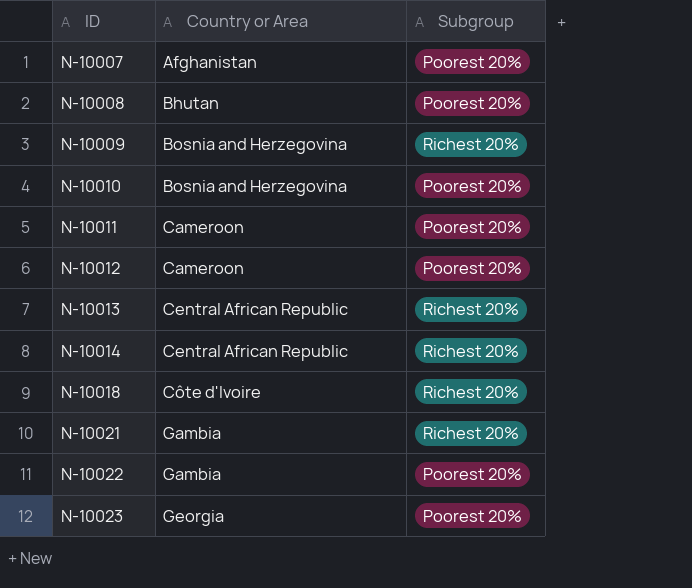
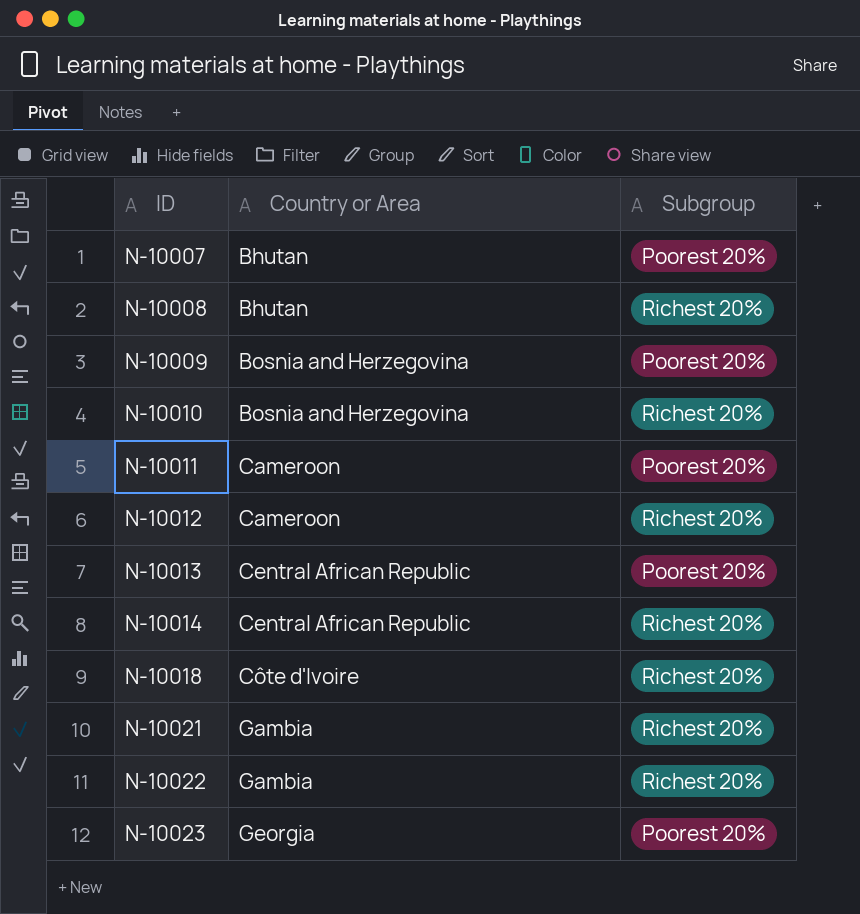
N-10007 | Country or Area: Afghanistan -> Bhutan
N-10008 | Subgroup: Poorest 20% -> Richest 20%
N-10009 | Subgroup: Richest 20% -> Poorest 20%
N-10010 | Subgroup: Poorest 20% -> Richest 20%
N-10012 | Subgroup: Poorest 20% -> Richest 20%
N-10013 | Subgroup: Richest 20% -> Poorest 20%
N-10022 | Subgroup: Poorest 20% -> Richest 20%

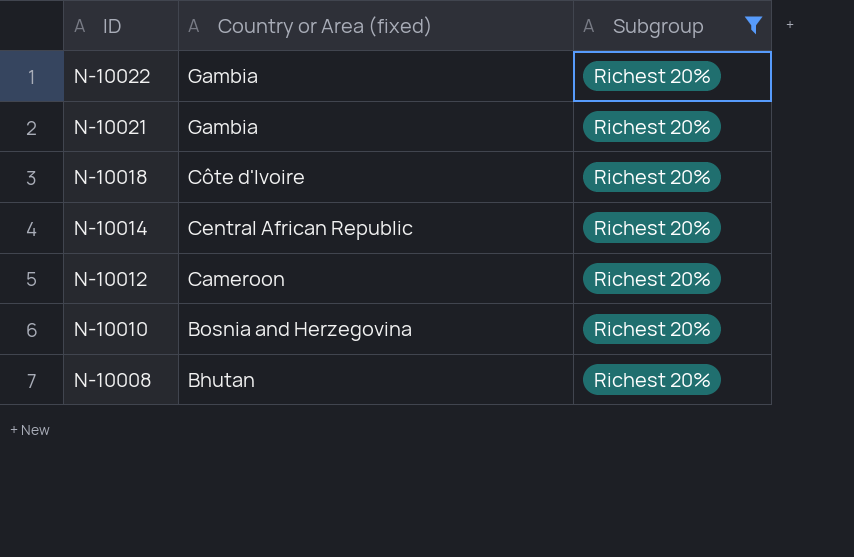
filter: none -> Subgroup = Richest 20%
row order: ID ascending -> ID descending
column name: Country or Area -> Country or Area (fixed)

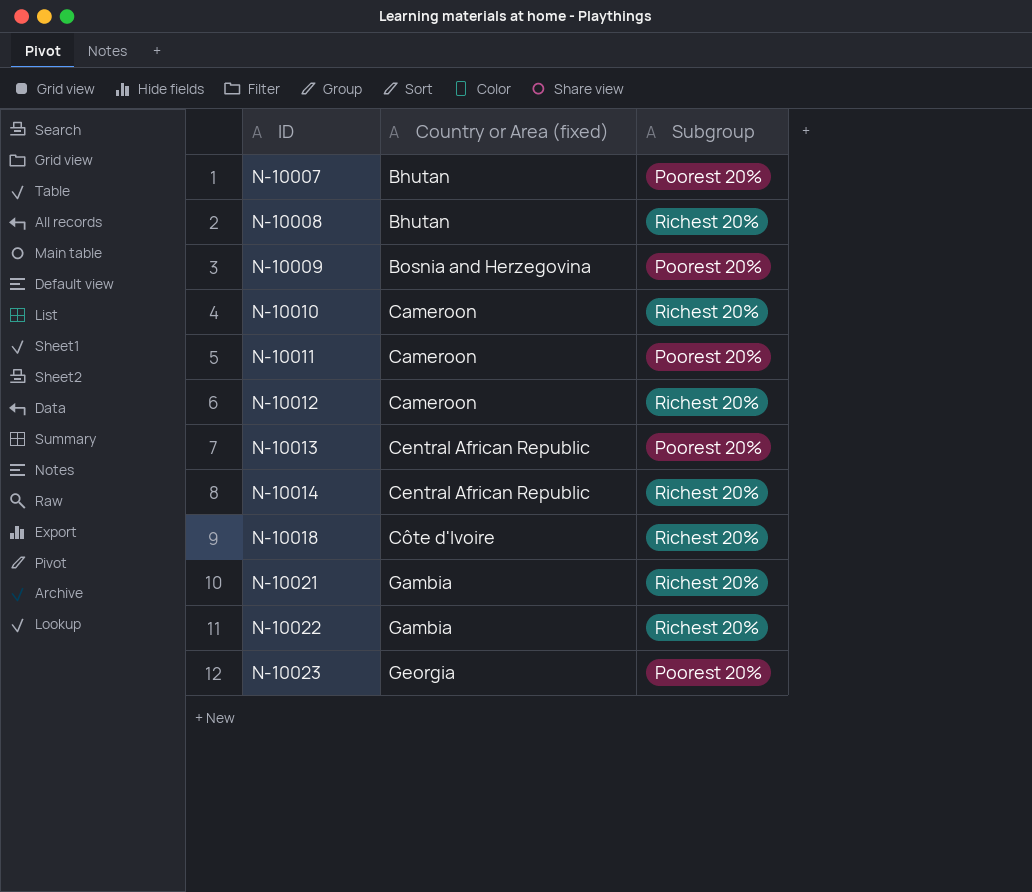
filter: Subgroup = Richest 20% -> none
row order: ID descending -> ID ascending
N-10010 | Country or Area (fixed): Bosnia and Herzegovina -> Cameroon

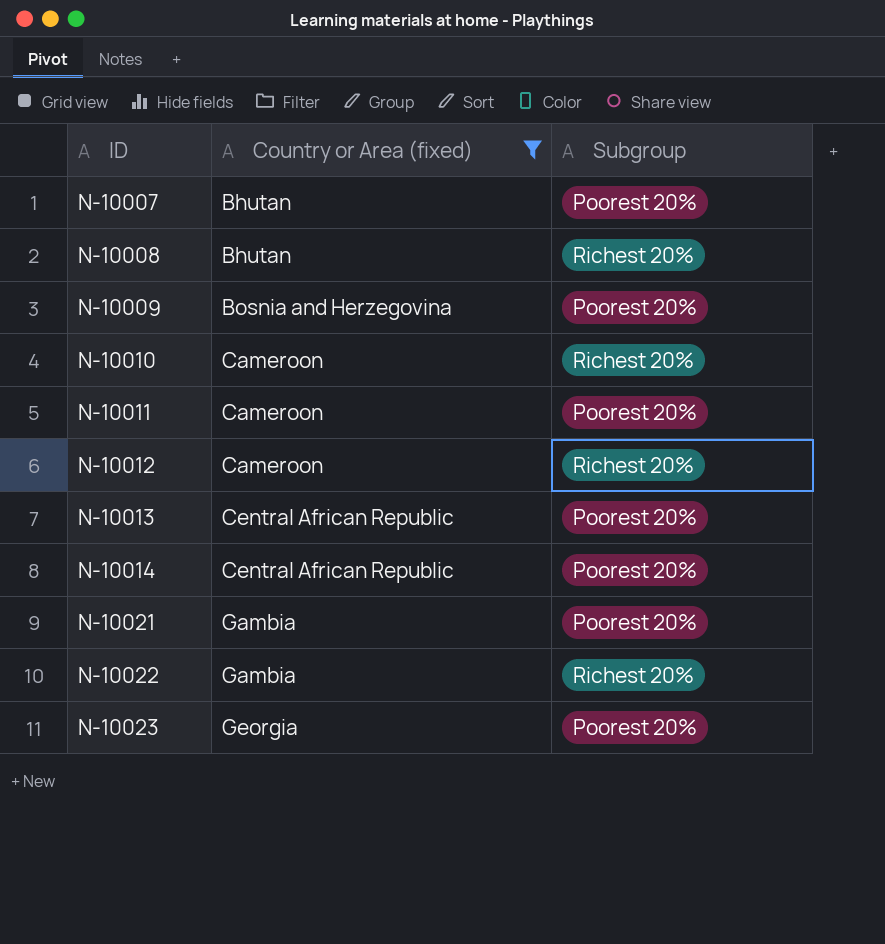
filter: none -> Country or Area (fixed) != Côte d'Ivoire
N-10014 | Subgroup: Richest 20% -> Poorest 20%
N-10021 | Subgroup: Richest 20% -> Poorest 20%

